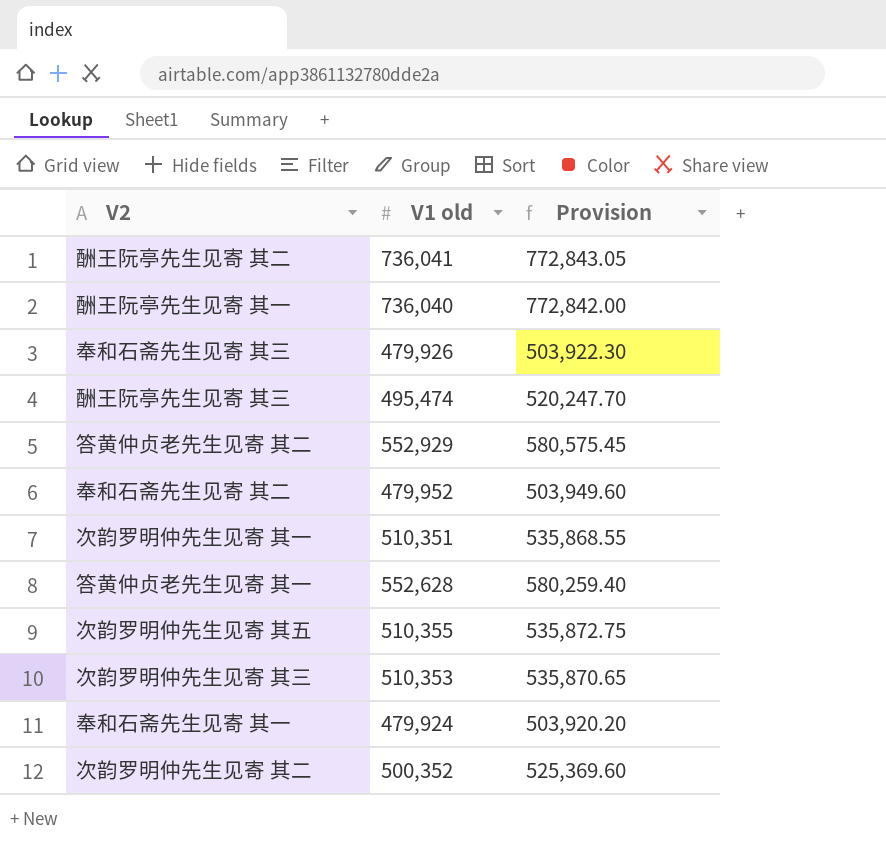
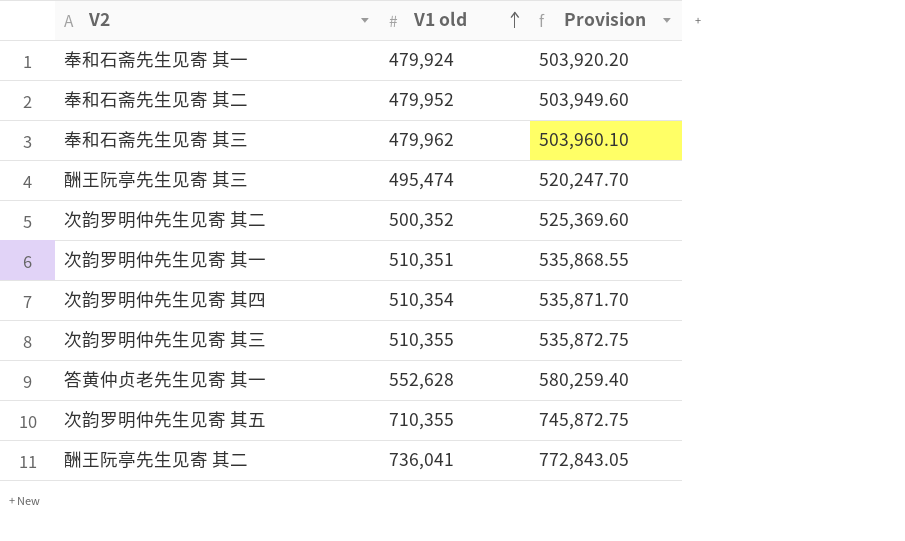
row order: none -> V1 old ascending
row 酬王阮亭先生见寄 其一: 736,040 | 772,842.00 -> none
row 答黄仲贞老先生见寄 其二: 552,929 | 580,575.45 -> none
奉和石斋先生见寄 其三 | V1 old: 479,926 -> 479,962
奉和石斋先生见寄 其三 | Provision: 503,922.30 -> 503,960.10
row 次韵罗明仲先生见寄 其四: none -> 510,354 | 535,871.70
次韵罗明仲先生见寄 其三 | V1 old: 510,353 -> 510,355
次韵罗明仲先生见寄 其三 | Provision: 535,870.65 -> 535,872.75
次韵罗明仲先生见寄 其五 | V1 old: 510,355 -> 710,355
次韵罗明仲先生见寄 其五 | Provision: 535,872.75 -> 745,872.75

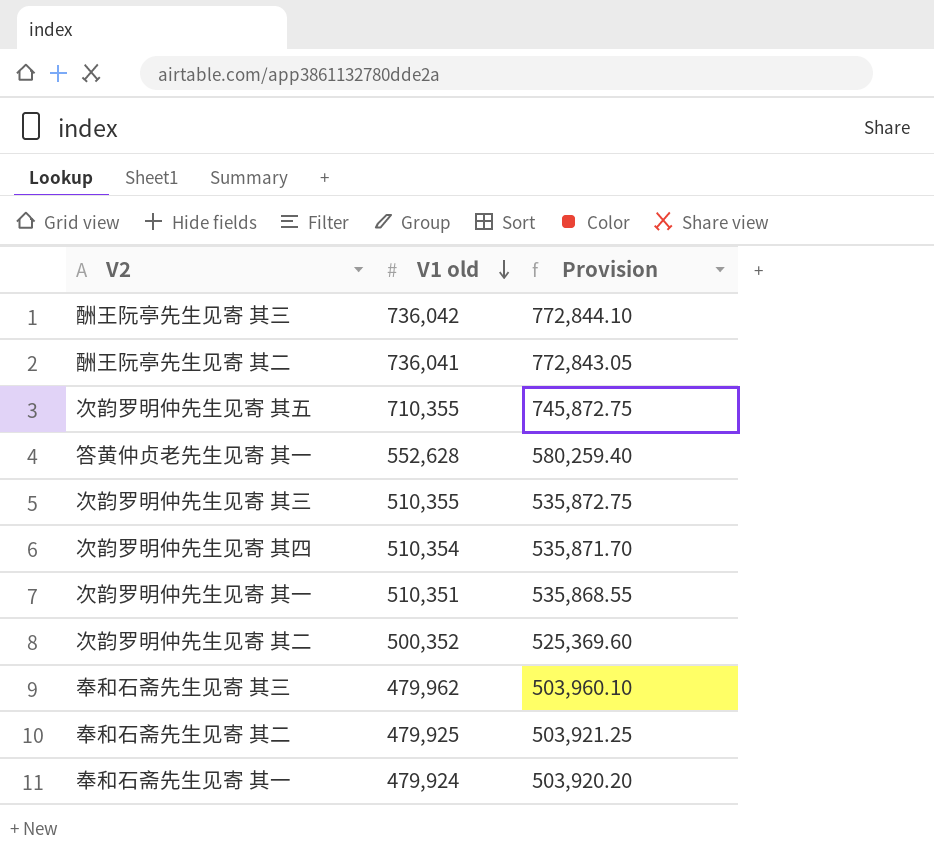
row order: V1 old ascending -> V1 old descending
酬王阮亭先生见寄 其三 | V1 old: 495,474 -> 736,042
酬王阮亭先生见寄 其三 | Provision: 520,247.70 -> 772,844.10
奉和石斋先生见寄 其二 | V1 old: 479,952 -> 479,925
奉和石斋先生见寄 其二 | Provision: 503,949.60 -> 503,921.25

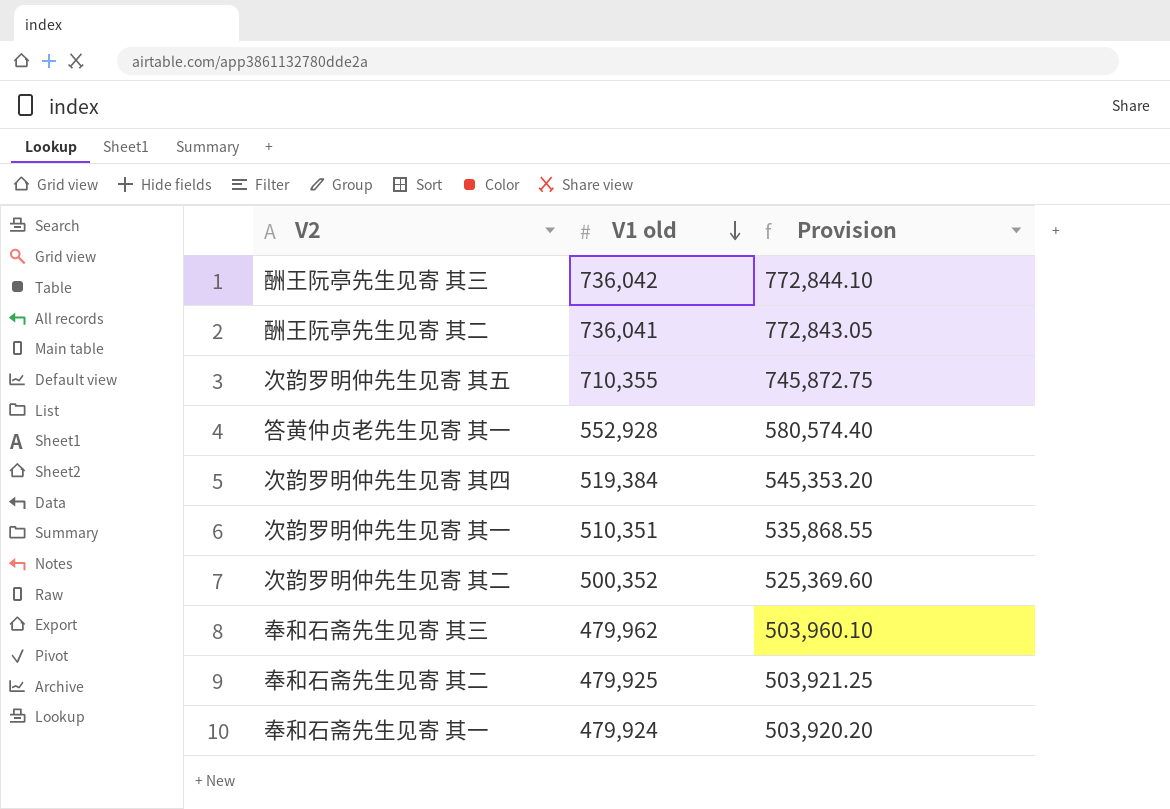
row 次韵罗明仲先生见寄 其三: 510,355 | 535,872.75 -> none
答黄仲贞老先生见寄 其一 | V1 old: 552,628 -> 552,928
答黄仲贞老先生见寄 其一 | Provision: 580,259.40 -> 580,574.40
次韵罗明仲先生见寄 其四 | V1 old: 510,354 -> 519,384
次韵罗明仲先生见寄 其四 | Provision: 535,871.70 -> 545,353.20

